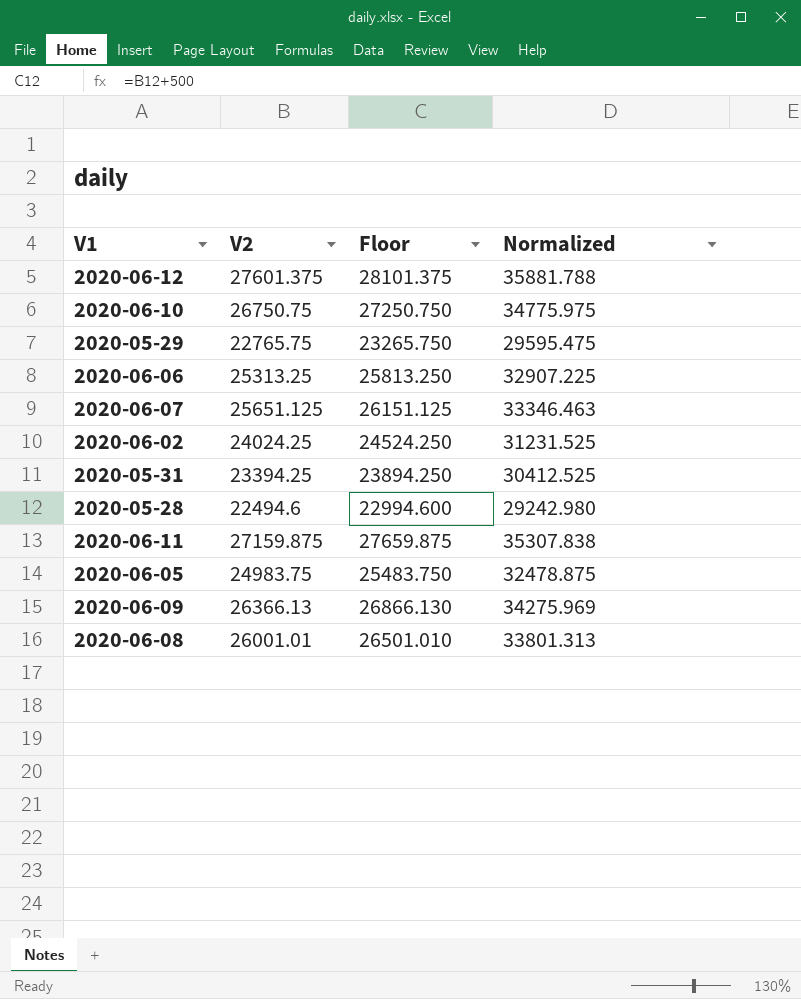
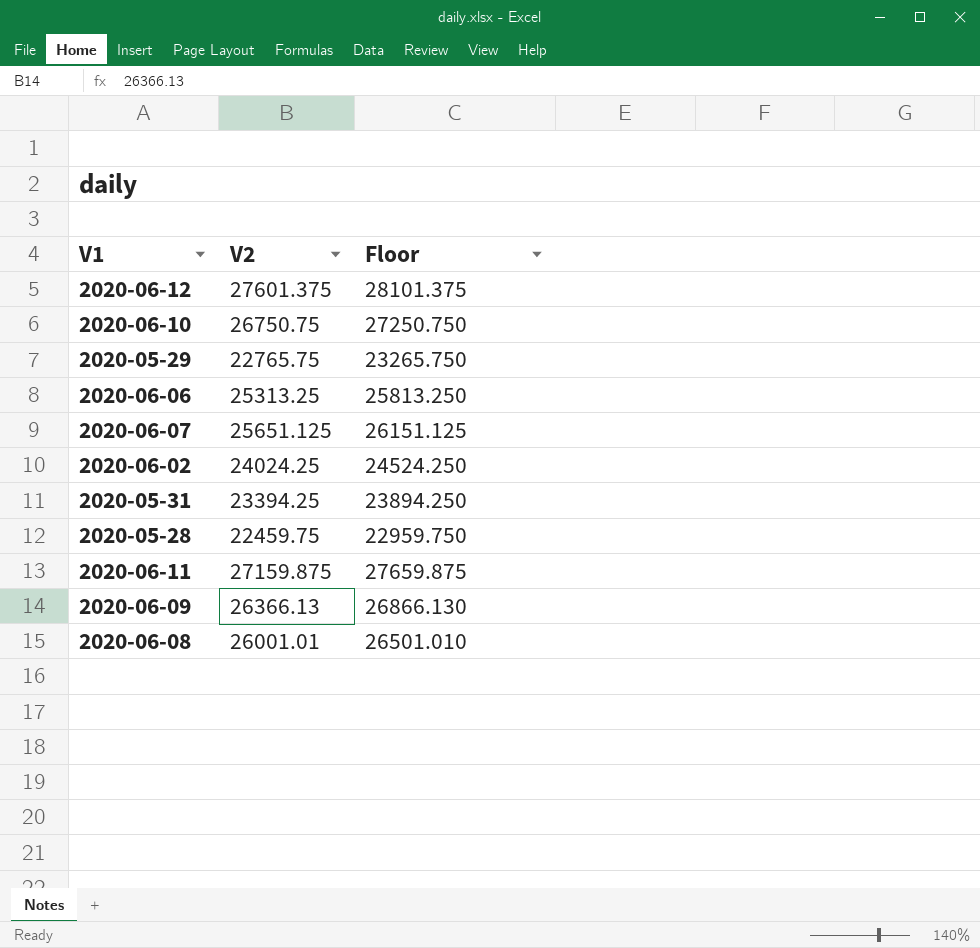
column Normalized | formula: [V2] * 1.3 -> none
row 2020-06-05: 24983.75 | 25483.750 | 32478.875 -> none
2020-05-28 | V2: 22494.6 -> 22459.75
2020-05-28 | Floor: 22994.600 -> 22959.750

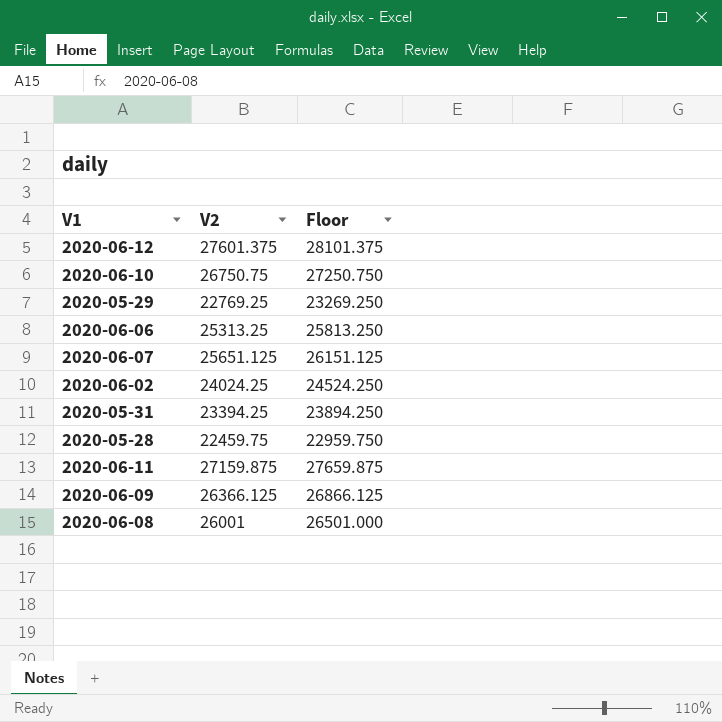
2020-05-29 | V2: 22765.75 -> 22769.25
2020-05-29 | Floor: 23265.750 -> 23269.250
2020-06-09 | V2: 26366.13 -> 26366.125
2020-06-09 | Floor: 26866.130 -> 26866.125
2020-06-08 | V2: 26001.01 -> 26001
2020-06-08 | Floor: 26501.010 -> 26501.000

